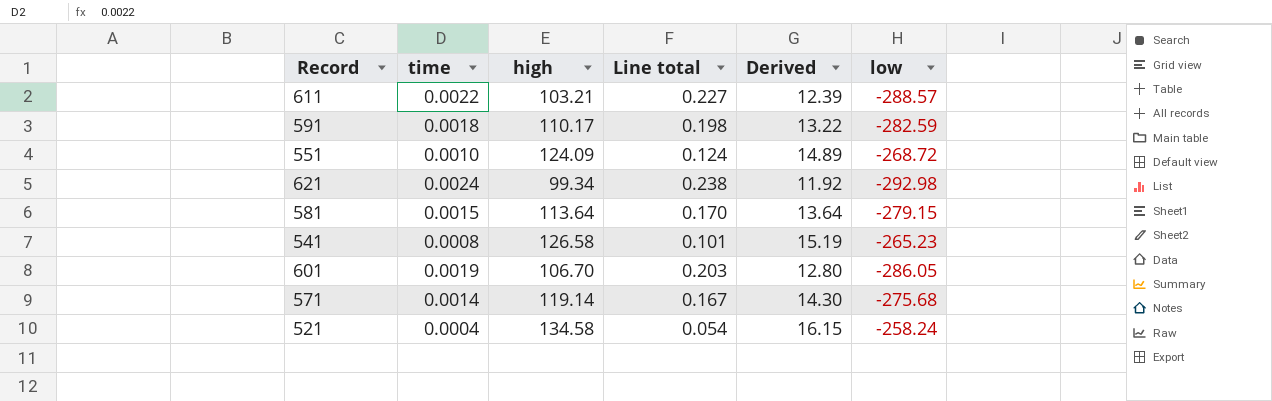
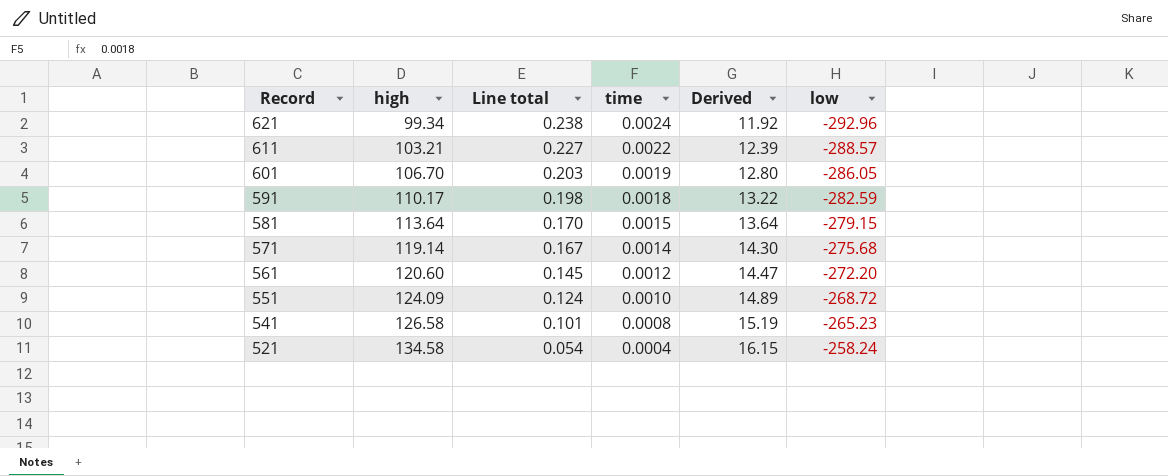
row order: none -> Record descending
column time | position: 2 -> 4
621 | low: -292.98 -> -292.96
row 561: none -> 120.60 | 0.145 | 0.0012 | 14.47 | -272.20

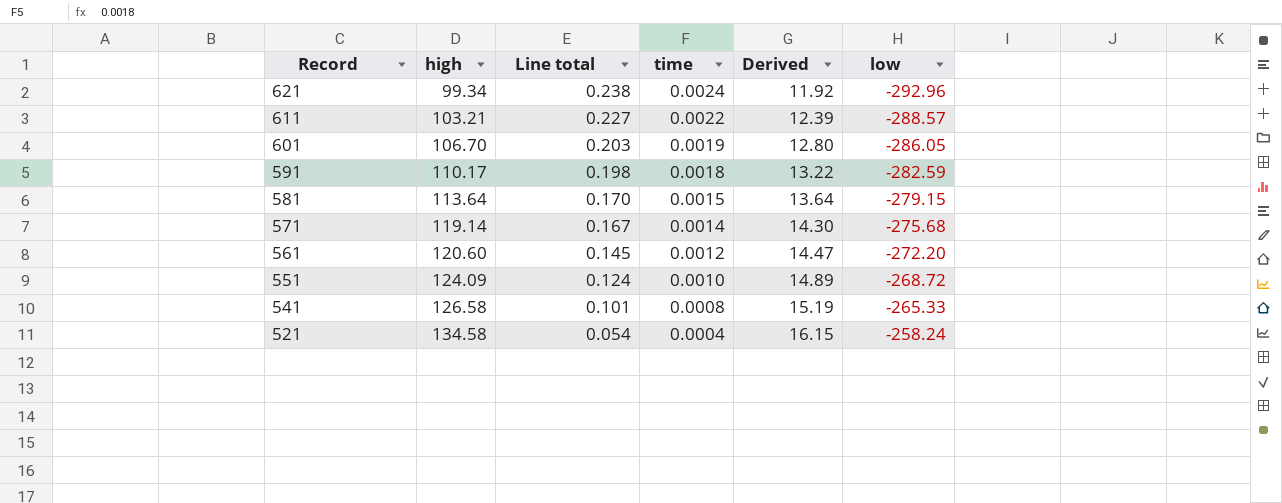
541 | low: -265.23 -> -265.33

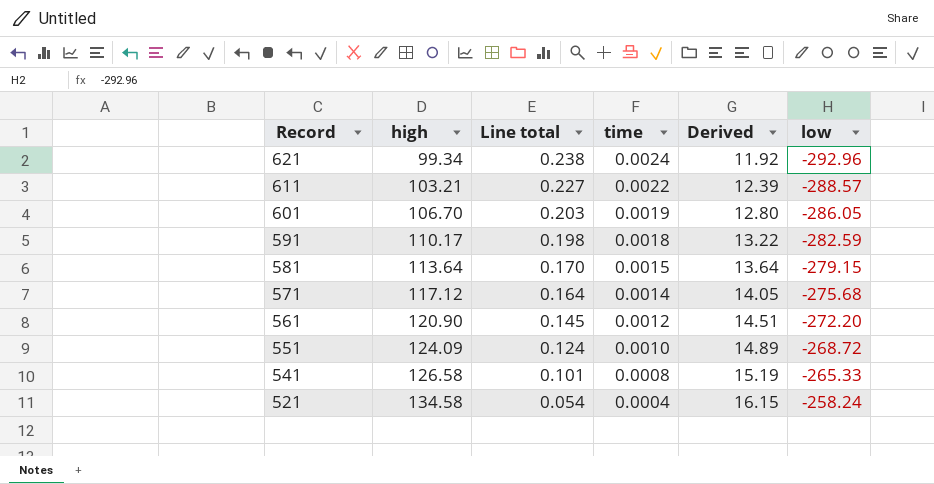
571 | high: 119.14 -> 117.12
571 | Line total: 0.167 -> 0.164
571 | Derived: 14.30 -> 14.05
561 | high: 120.60 -> 120.90
561 | Derived: 14.47 -> 14.51

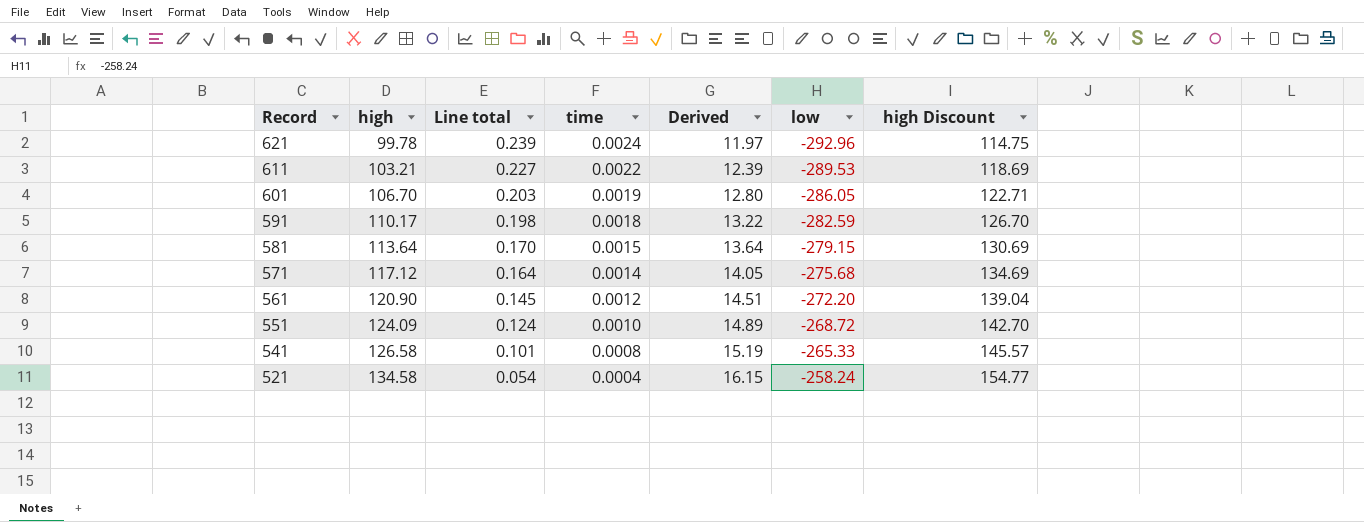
column high Discount | formula: none -> [high] * 1.15
621 | high: 99.34 -> 99.78
621 | Line total: 0.238 -> 0.239
621 | Derived: 11.92 -> 11.97
611 | low: -288.57 -> -289.53

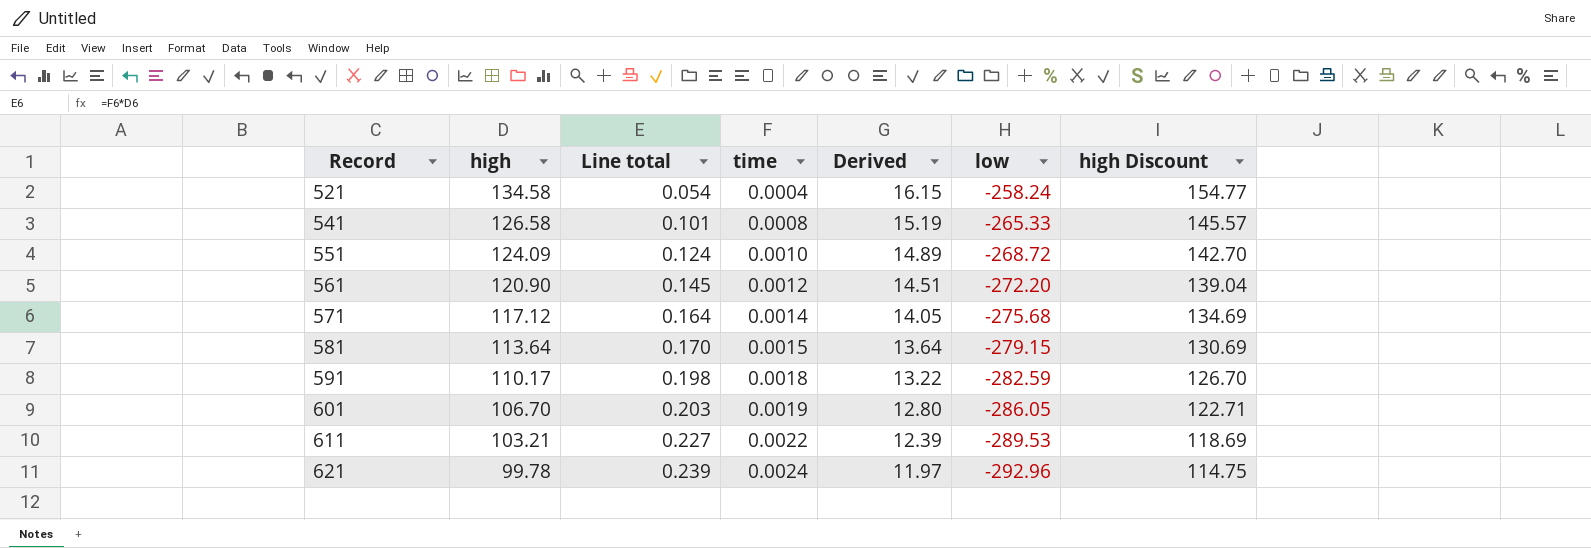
row order: Record descending -> Record ascending

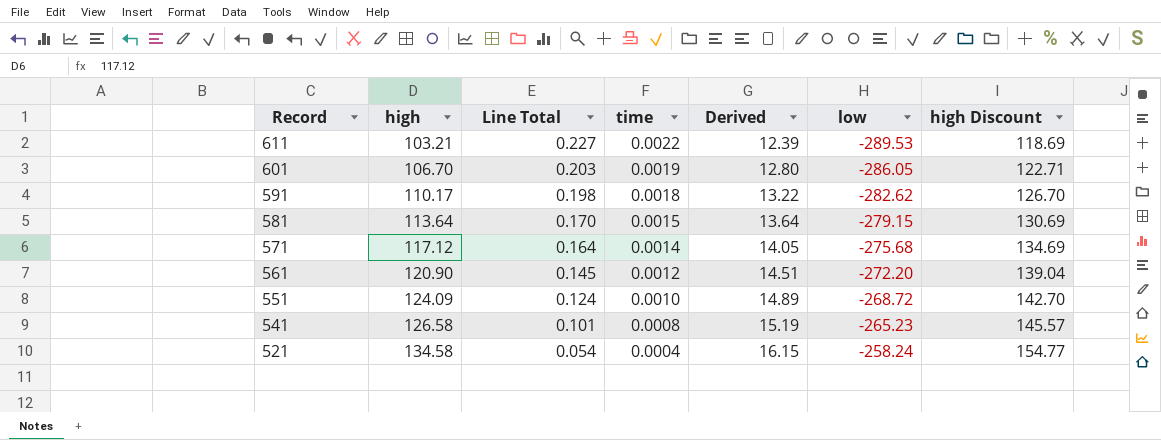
row order: Record ascending -> Record descending
column name: Line total -> Line Total
row 621: 99.78 | 0.239 | 0.0024 | 11.97 | -292.96 | 114.75 -> none
591 | low: -282.59 -> -282.62
541 | low: -265.33 -> -265.23

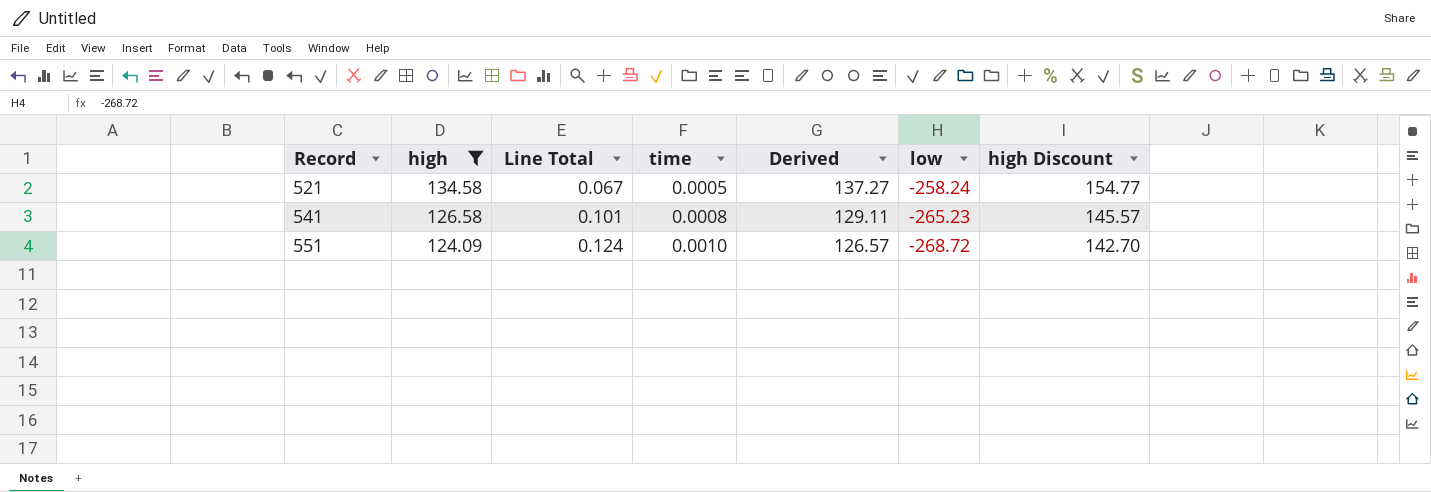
filter: none -> high >= 124.09
row order: Record descending -> Record ascending
column Derived | formula: [high] * 0.12 -> [high] * 1.02
521 | Line Total: 0.054 -> 0.067
521 | time: 0.0004 -> 0.0005

